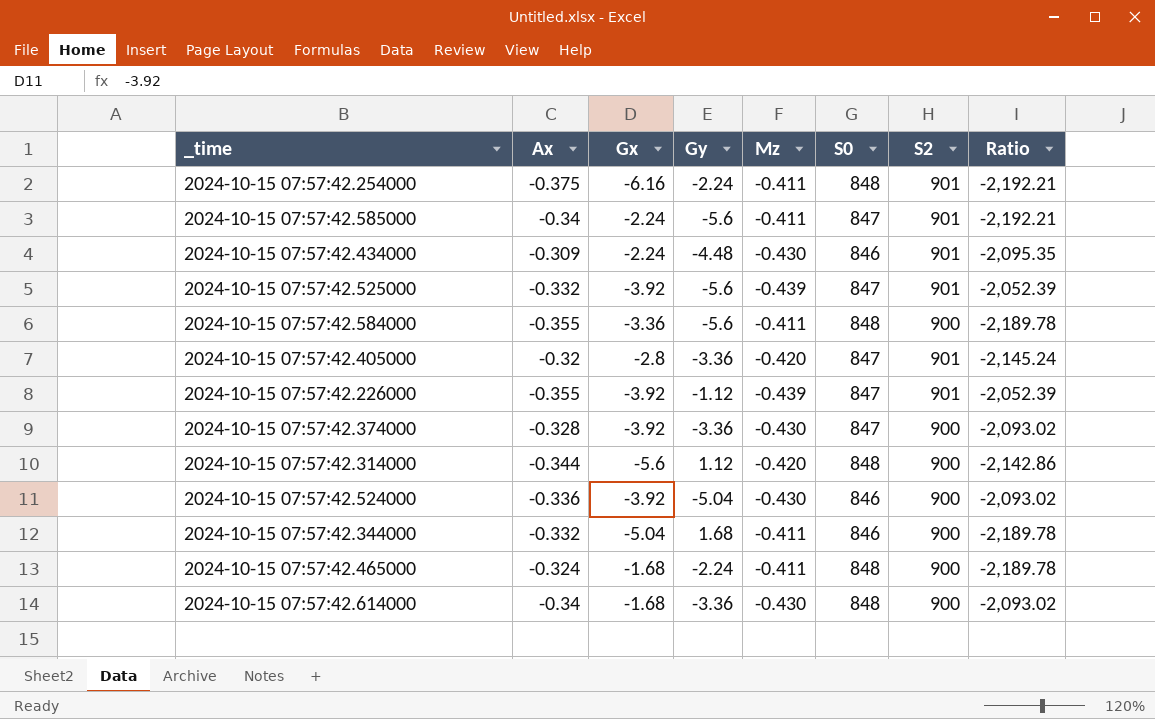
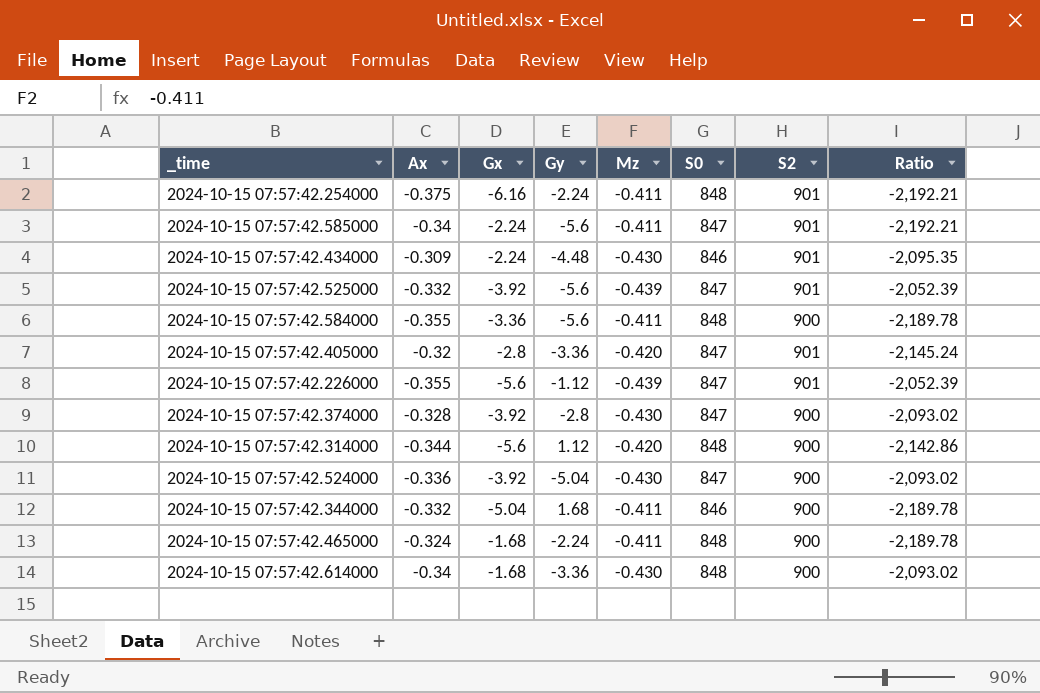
2024-10-15 07:57:42.226000 | Gx: -3.92 -> -5.6
2024-10-15 07:57:42.374000 | Gy: -3.36 -> -2.8
2024-10-15 07:57:42.524000 | S0: 846 -> 847

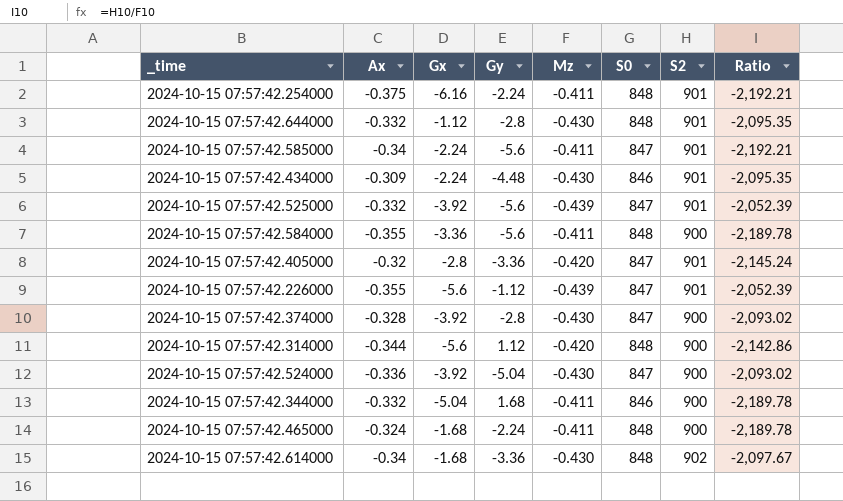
row 2024-10-15 07:57:42.644000: none -> -0.332 | -1.12 | -2.8 | -0.430 | 848 | 901 | -2,095.35
2024-10-15 07:57:42.614000 | S2: 900 -> 902
2024-10-15 07:57:42.614000 | Ratio: -2,093.02 -> -2,097.67

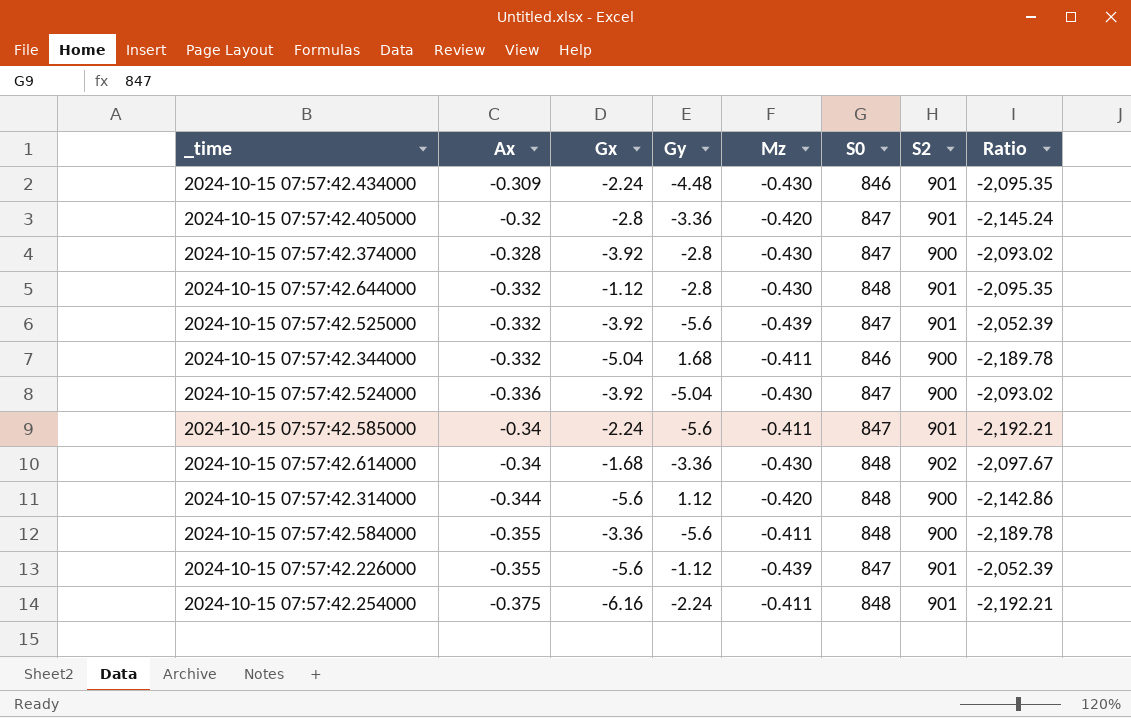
row order: none -> Ax descending
row 2024-10-15 07:57:42.465000: -0.324 | -1.68 | -2.24 | -0.411 | 848 | 900 | -2,189.78 -> none

